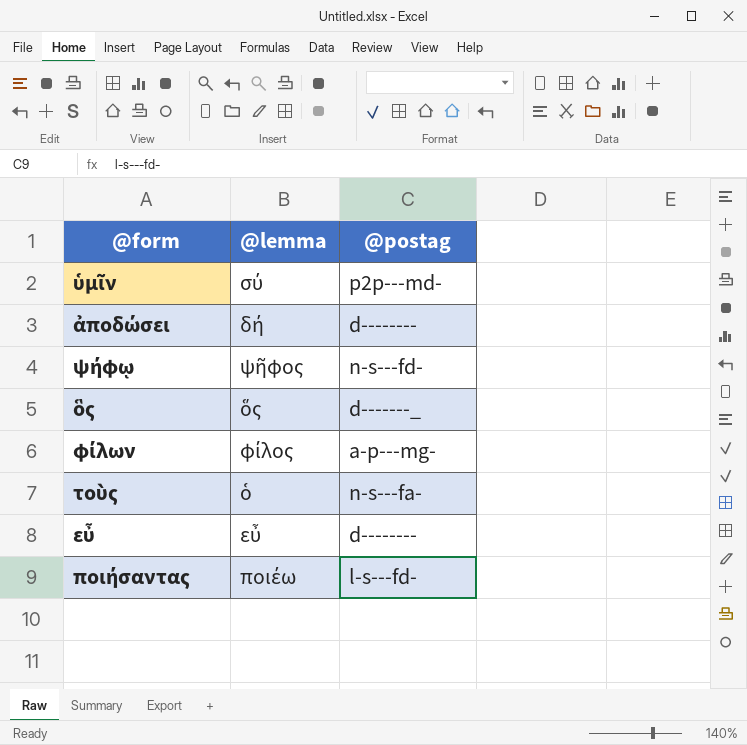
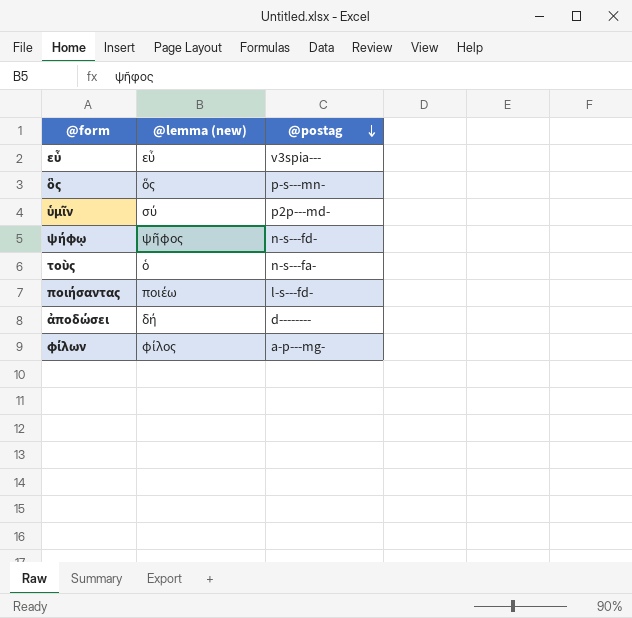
row order: none -> @postag descending
column name: @lemma -> @lemma (new)
εὖ | @postag: d-------- -> v3spia---
ὃς | @postag: d-------_ -> p-s---mn-

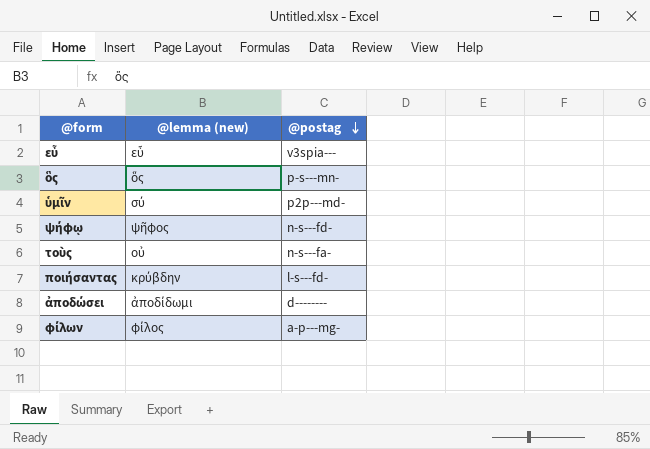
τοὺς | @lemma (new): ὁ -> οὐ
ποιήσαντας | @lemma (new): ποιέω -> κρύβδην
ἀποδώσει | @lemma (new): δή -> ἀποδίδωμι

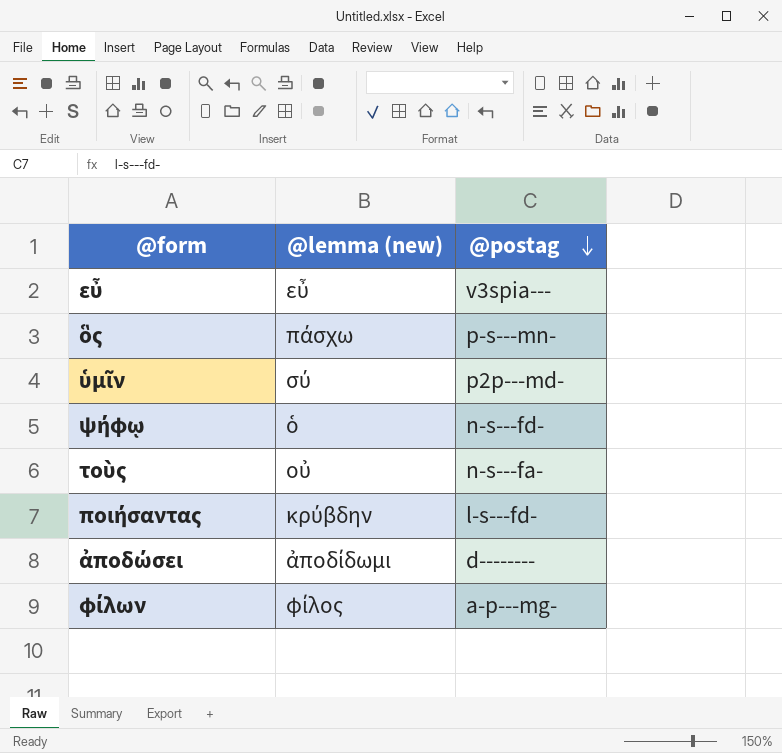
ὃς | @lemma (new): ὅς -> πάσχω
ψήφῳ | @lemma (new): ψῆφος -> ὁ

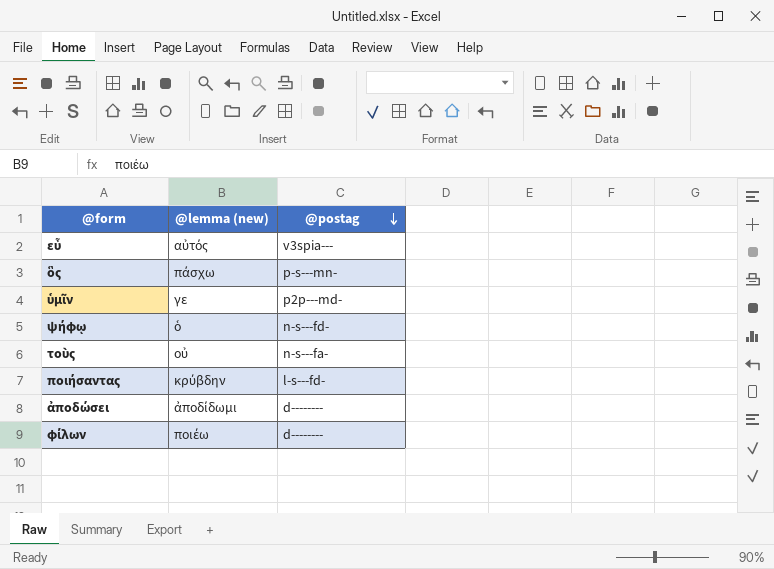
εὖ | @lemma (new): εὖ -> αὐτός
ὑμῖν | @lemma (new): σύ -> γε
φίλων | @lemma (new): φίλος -> ποιέω
φίλων | @postag: a-p---mg- -> d--------

